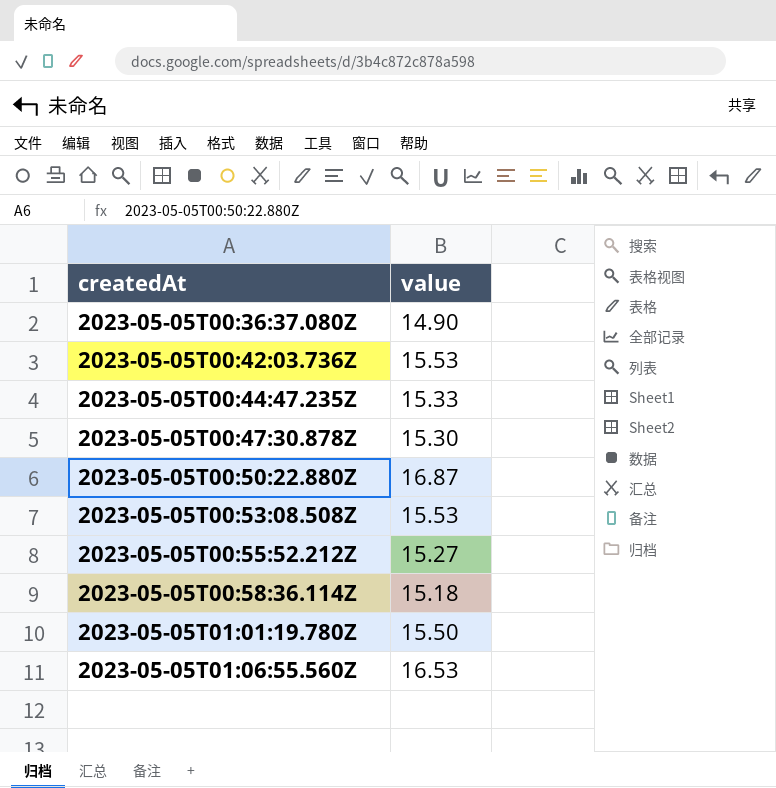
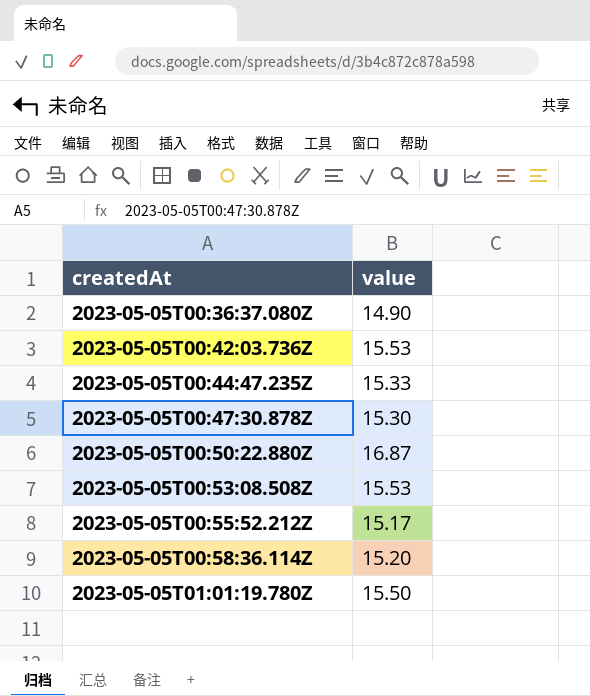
row 2023-05-05T01:06:55.560Z: 16.53 -> none
2023-05-05T00:55:52.212Z | value: 15.27 -> 15.17
2023-05-05T00:58:36.114Z | value: 15.18 -> 15.20

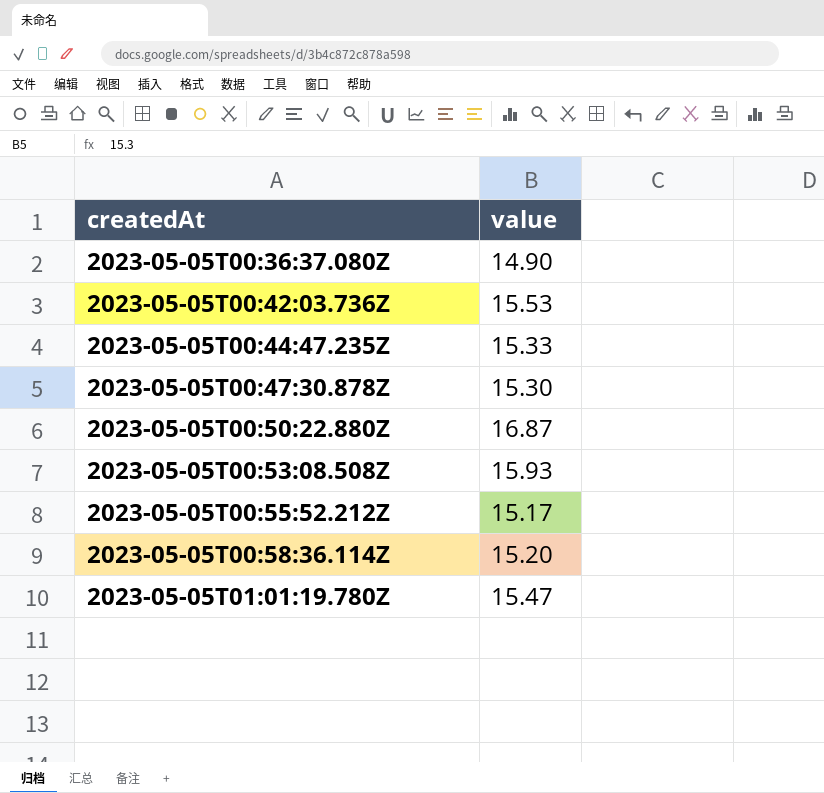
2023-05-05T00:53:08.508Z | value: 15.53 -> 15.93
2023-05-05T01:01:19.780Z | value: 15.50 -> 15.47

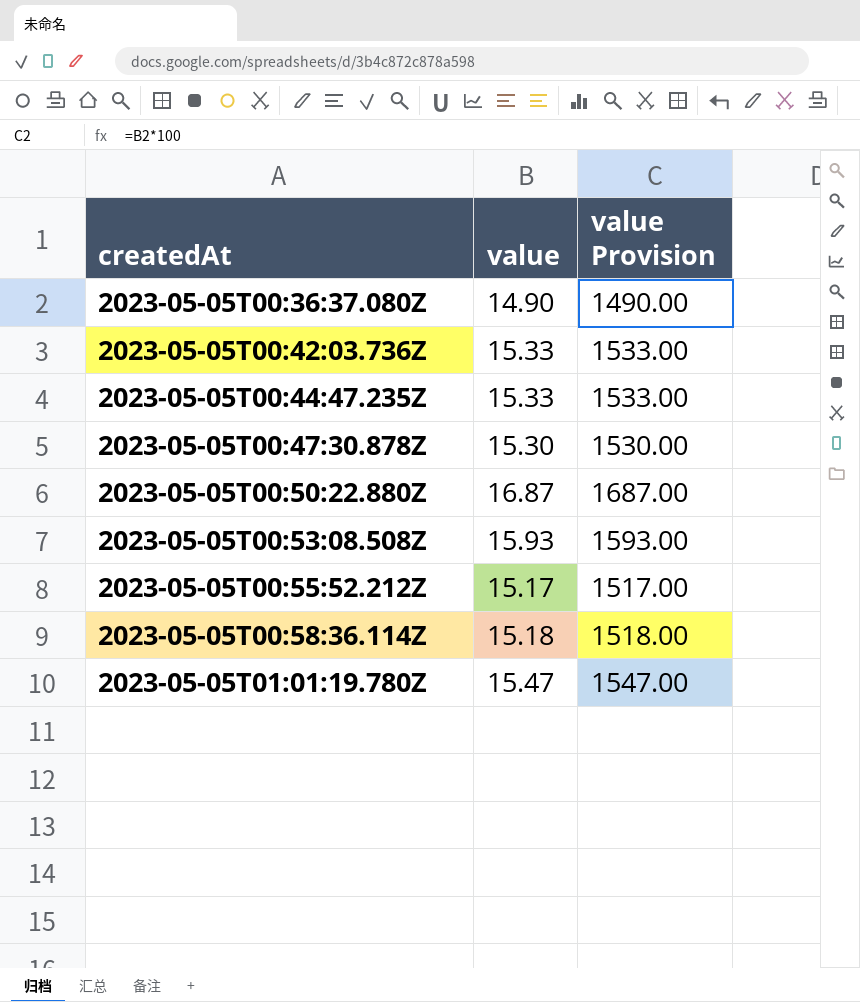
column value Provision | formula: none -> [value] * 100
2023-05-05T00:42:03.736Z | value: 15.53 -> 15.33
2023-05-05T00:58:36.114Z | value: 15.20 -> 15.18

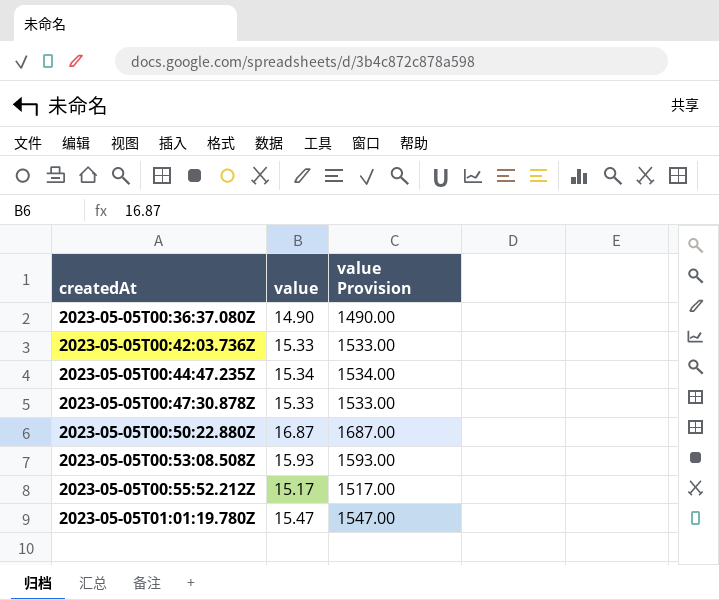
row 2023-05-05T00:58:36.114Z: 15.18 | 1518.00 -> none
2023-05-05T00:44:47.235Z | value: 15.33 -> 15.34
2023-05-05T00:44:47.235Z | value Provision: 1533.00 -> 1534.00
2023-05-05T00:47:30.878Z | value: 15.30 -> 15.33
2023-05-05T00:47:30.878Z | value Provision: 1530.00 -> 1533.00

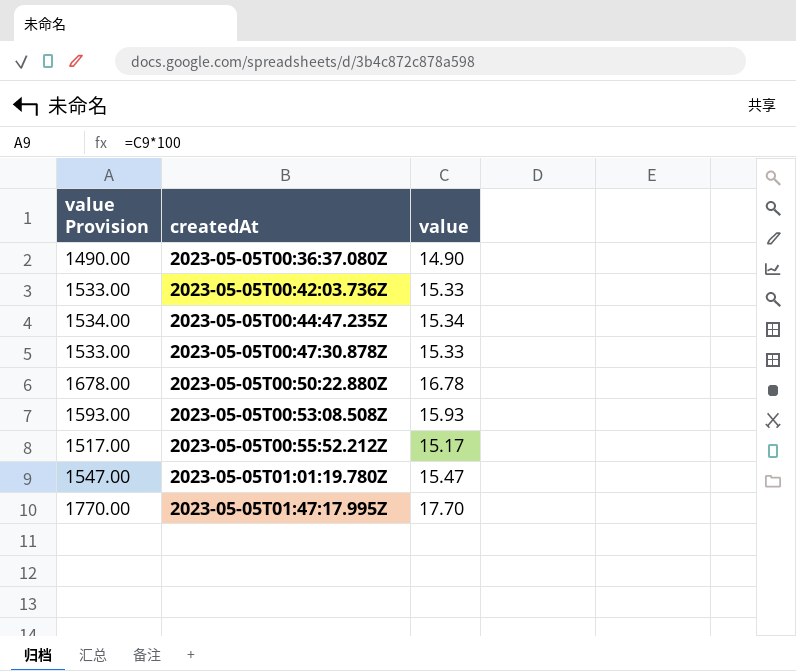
column value Provision | position: 3 -> 1
2023-05-05T00:50:22.880Z | value Provision: 1687.00 -> 1678.00
2023-05-05T00:50:22.880Z | value: 16.87 -> 16.78
row 2023-05-05T01:47:17.995Z: none -> 1770.00 | 17.70

